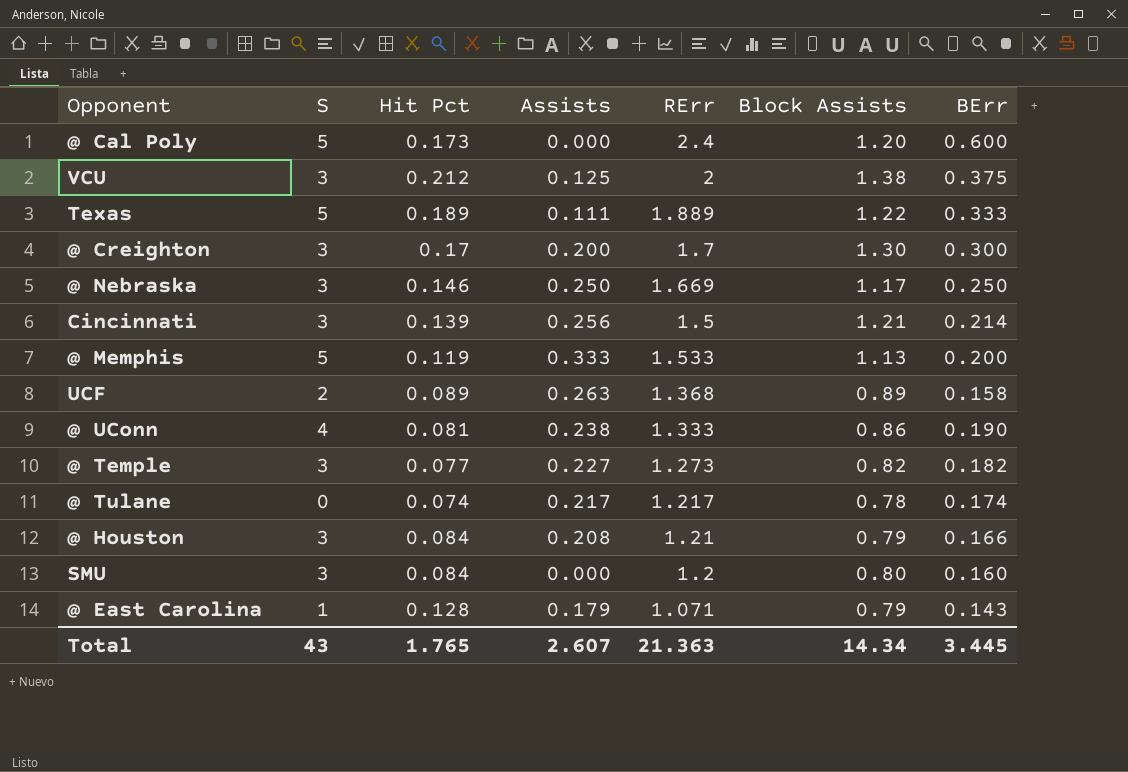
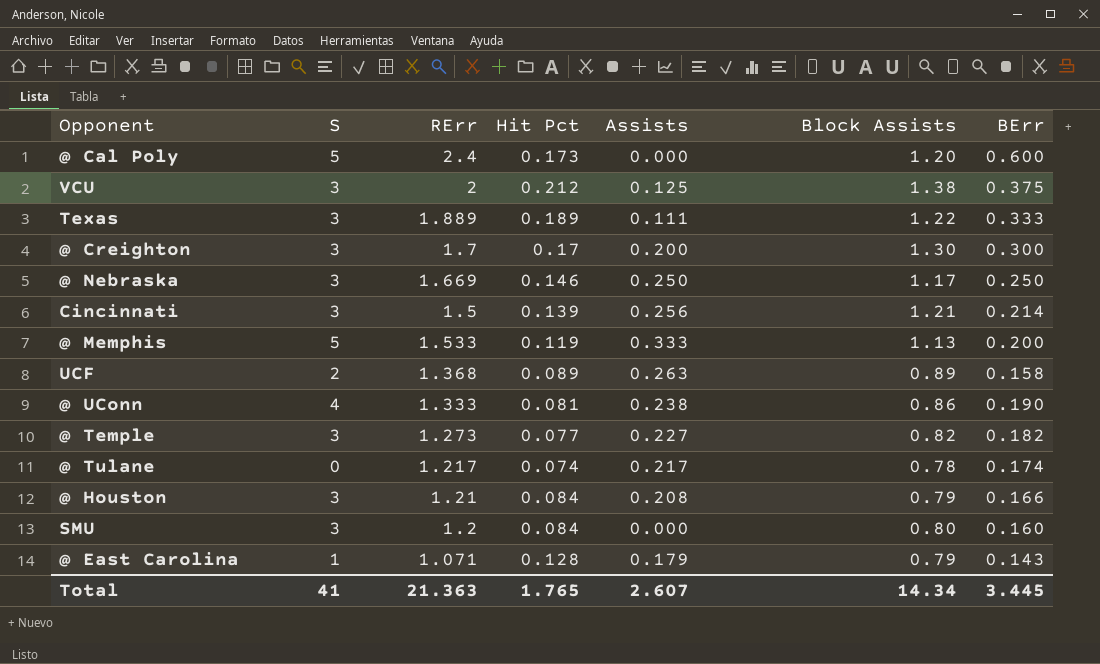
column RErr | position: 5 -> 3
Texas | S: 5 -> 3
Total | S: 43 -> 41

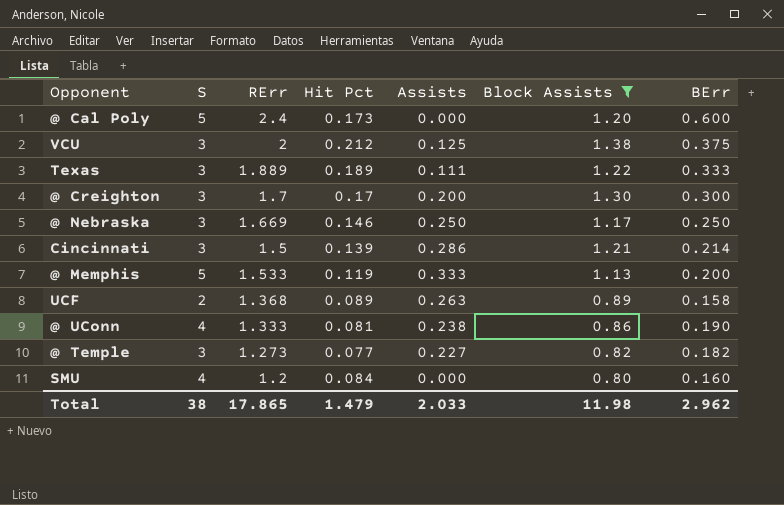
filter: none -> Block Assists >= 0.80
Cincinnati | Assists: 0.256 -> 0.286
SMU | S: 3 -> 4
Total | S: 41 -> 38
Total | RErr: 21.363 -> 17.865
Total | Hit Pct: 1.765 -> 1.479
Total | Assists: 2.607 -> 2.033
Total | Block Assists: 14.34 -> 11.98
Total | BErr: 3.445 -> 2.962

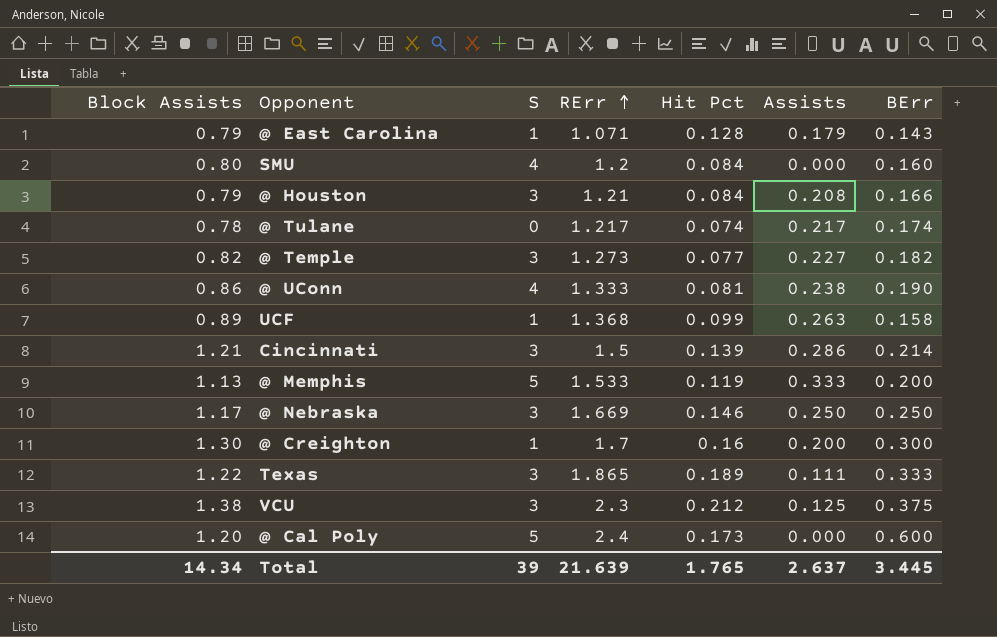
filter: Block Assists >= 0.80 -> none
row order: none -> RErr ascending
column Block Assists | position: 6 -> 1
UCF | S: 2 -> 1
UCF | Hit Pct: 0.089 -> 0.099
@ Creighton | S: 3 -> 1
@ Creighton | Hit Pct: 0.17 -> 0.16
Texas | RErr: 1.889 -> 1.865
VCU | RErr: 2 -> 2.3
Total | Block Assists: 11.98 -> 14.34
Total | S: 38 -> 39
Total | RErr: 17.865 -> 21.639
Total | Hit Pct: 1.479 -> 1.765
Total | Assists: 2.033 -> 2.637
Total | BErr: 2.962 -> 3.445

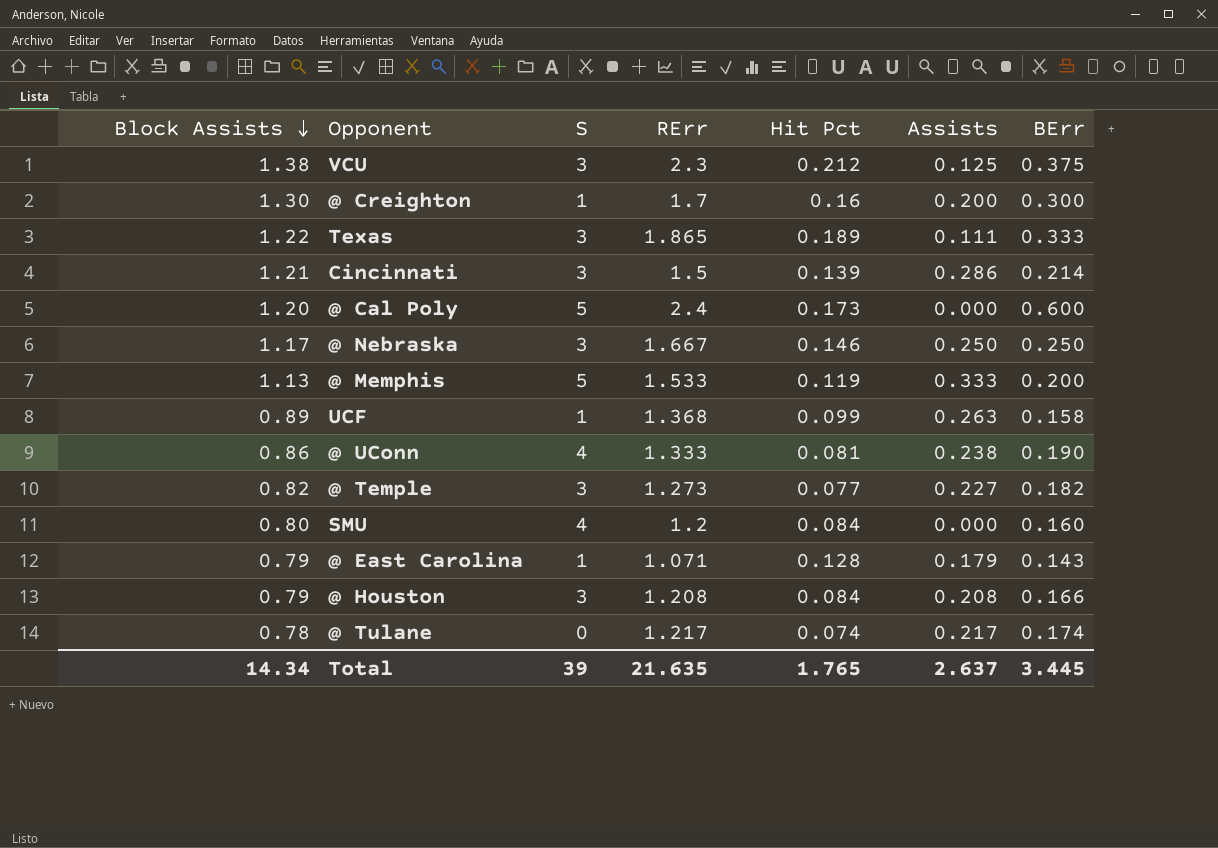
row order: RErr ascending -> Block Assists descending
@ Nebraska | RErr: 1.669 -> 1.667
@ Houston | RErr: 1.21 -> 1.208
Total | RErr: 21.639 -> 21.635

